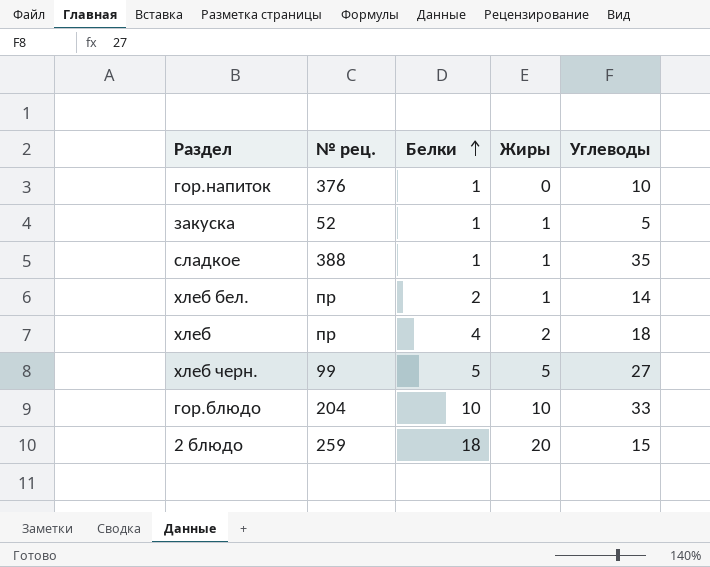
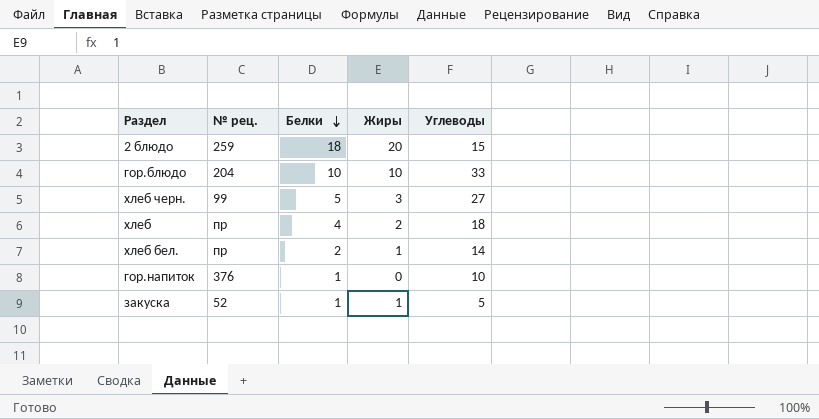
row order: Белки ascending -> Белки descending
row сладкое: 388 | 1 | 1 | 35 -> none
хлеб черн. | Жиры: 5 -> 3

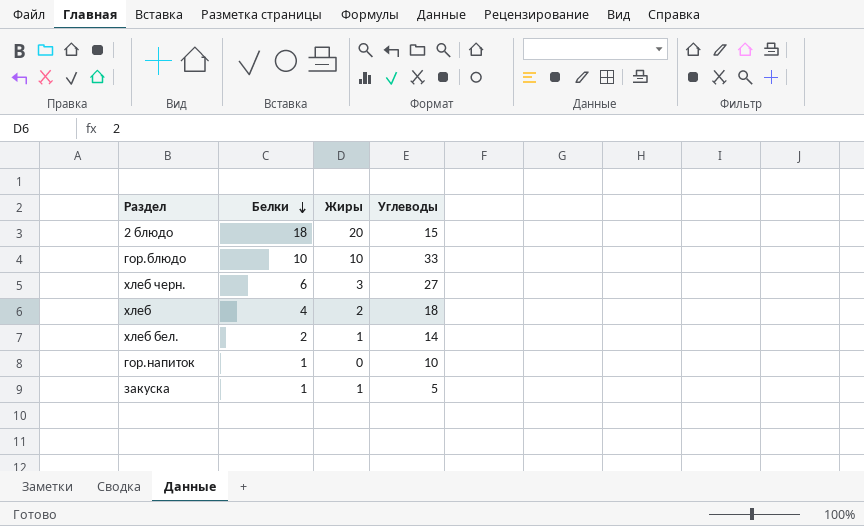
column № рец. | position: 2 -> none
хлеб черн. | Белки: 5 -> 6

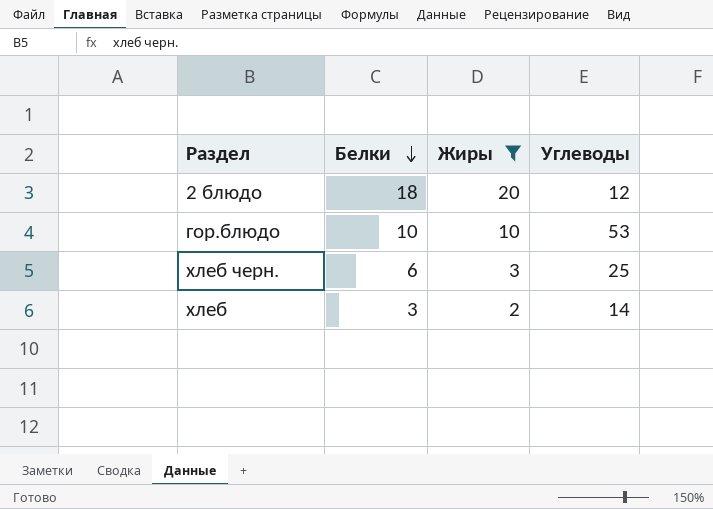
filter: none -> Жиры >= 2
2 блюдо | Углеводы: 15 -> 12
гор.блюдо | Углеводы: 33 -> 53
хлеб черн. | Углеводы: 27 -> 25
хлеб | Белки: 4 -> 3
хлеб | Углеводы: 18 -> 14

